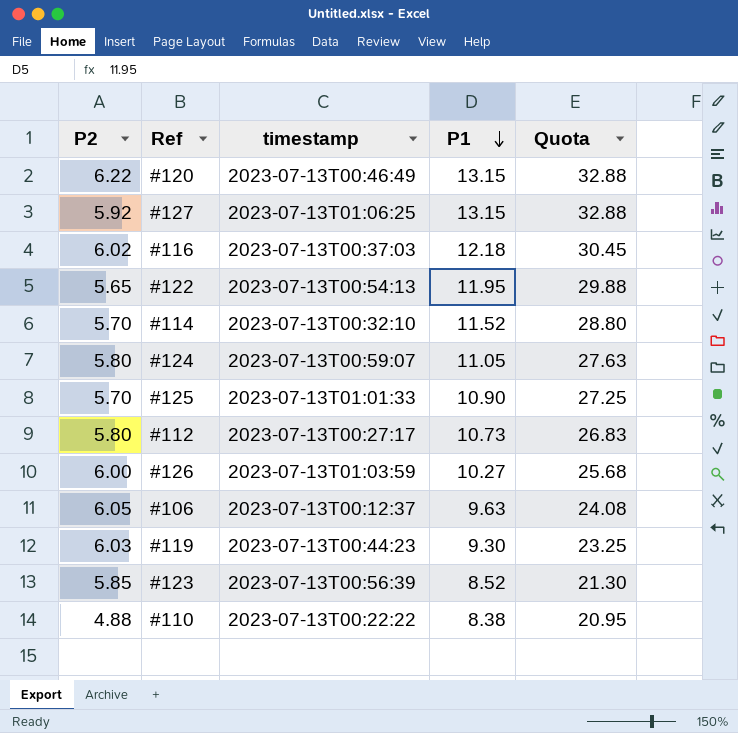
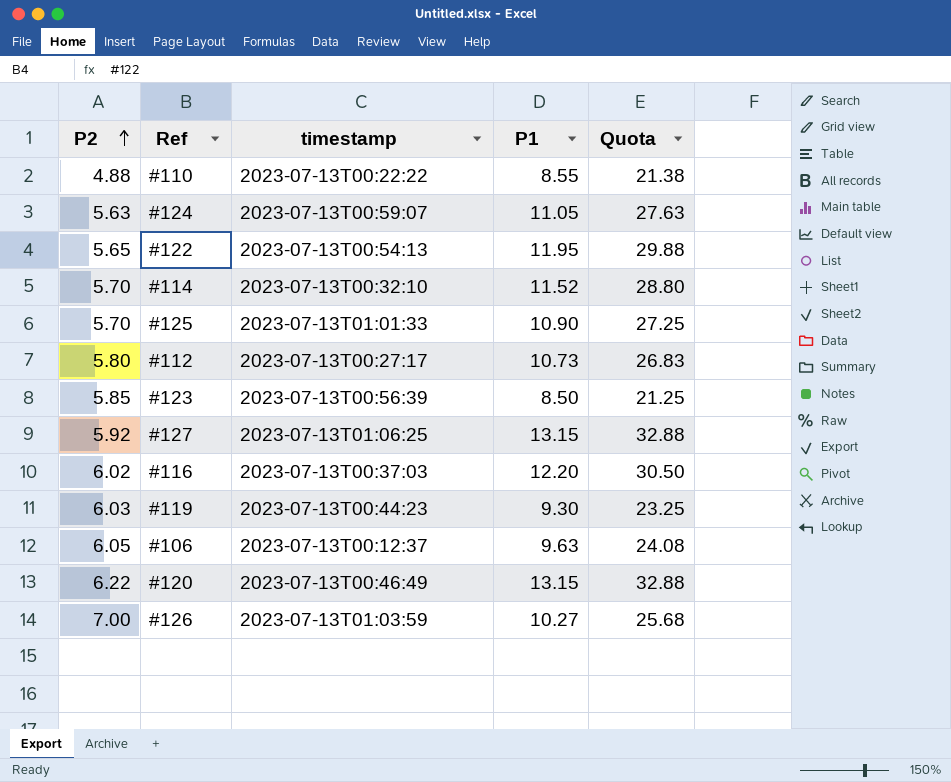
row order: P1 descending -> P2 ascending
#110 | P1: 8.38 -> 8.55
#110 | Quota: 20.95 -> 21.38
#124 | P2: 5.80 -> 5.63
#123 | P1: 8.52 -> 8.50
#123 | Quota: 21.30 -> 21.25
#116 | P1: 12.18 -> 12.20
#116 | Quota: 30.45 -> 30.50
#126 | P2: 6.00 -> 7.00

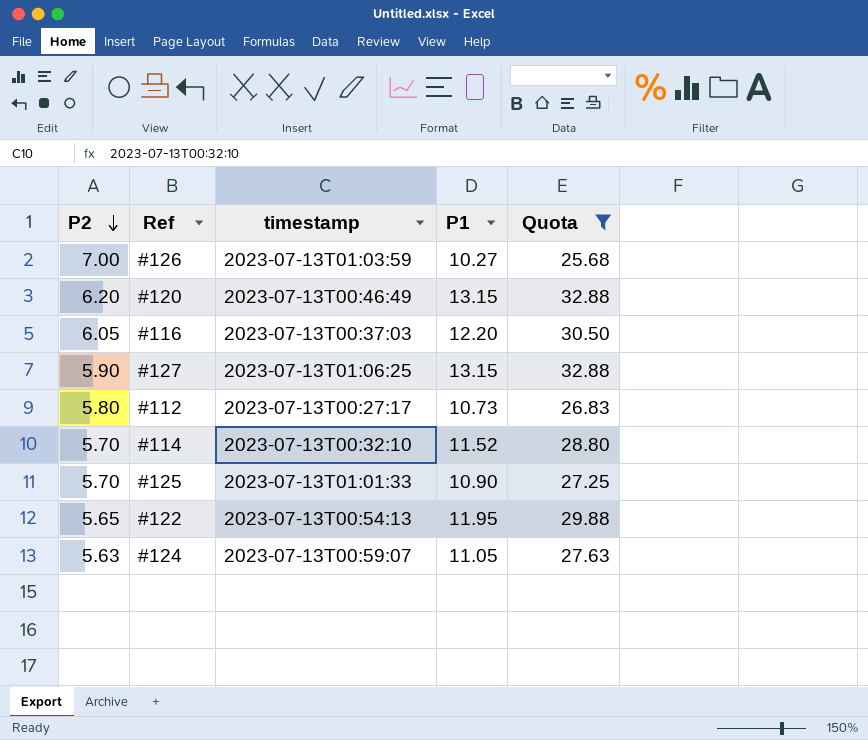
filter: none -> Quota >= 25.68
row order: P2 ascending -> P2 descending
#120 | P2: 6.22 -> 6.20
#116 | P2: 6.02 -> 6.05
#127 | P2: 5.92 -> 5.90

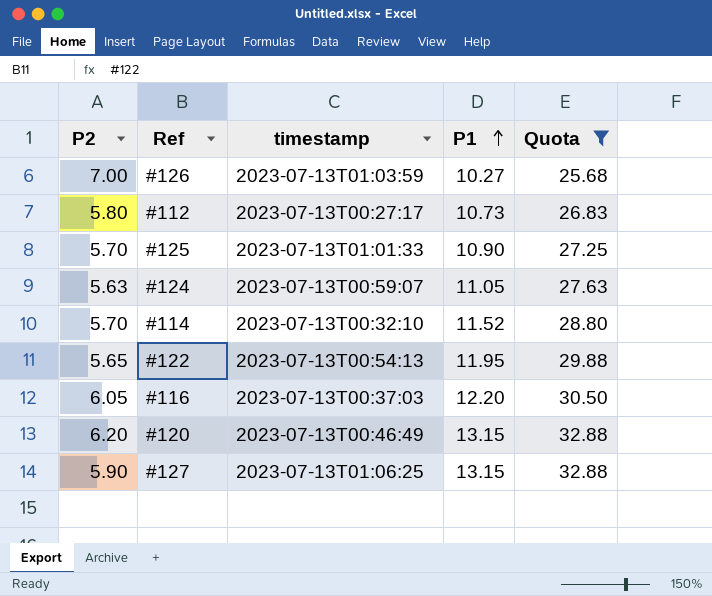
row order: P2 descending -> P1 ascending

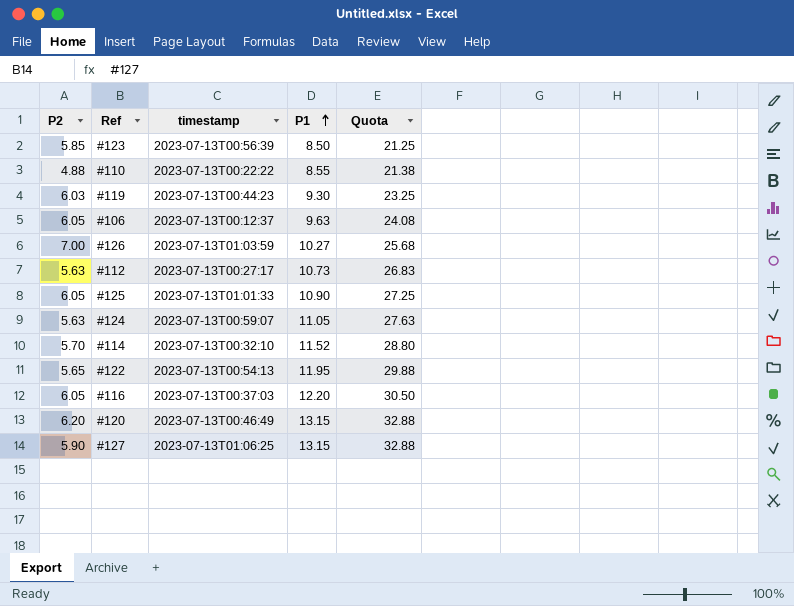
filter: Quota >= 25.68 -> none
#112 | P2: 5.80 -> 5.63
#125 | P2: 5.70 -> 6.05

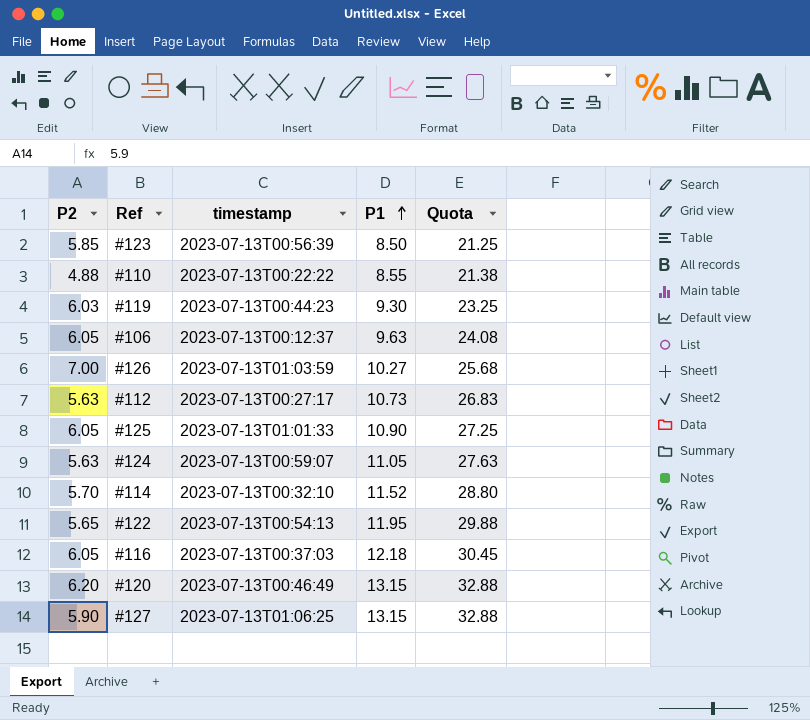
#116 | P1: 12.20 -> 12.18
#116 | Quota: 30.50 -> 30.45

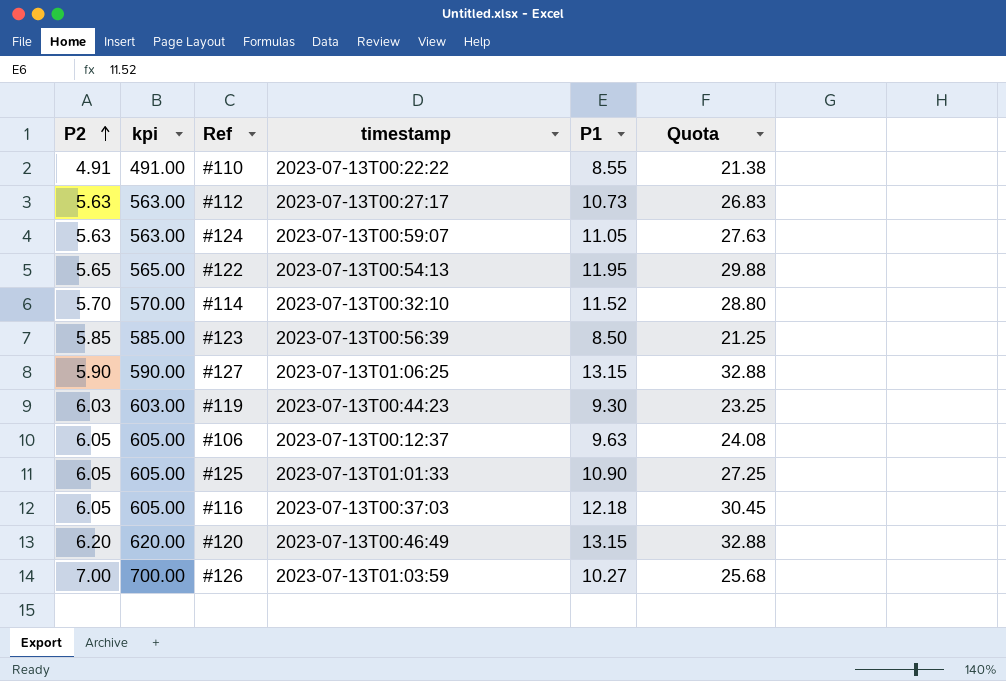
row order: P1 ascending -> P2 ascending
column kpi | formula: none -> [P2] * 100
#110 | P2: 4.88 -> 4.91

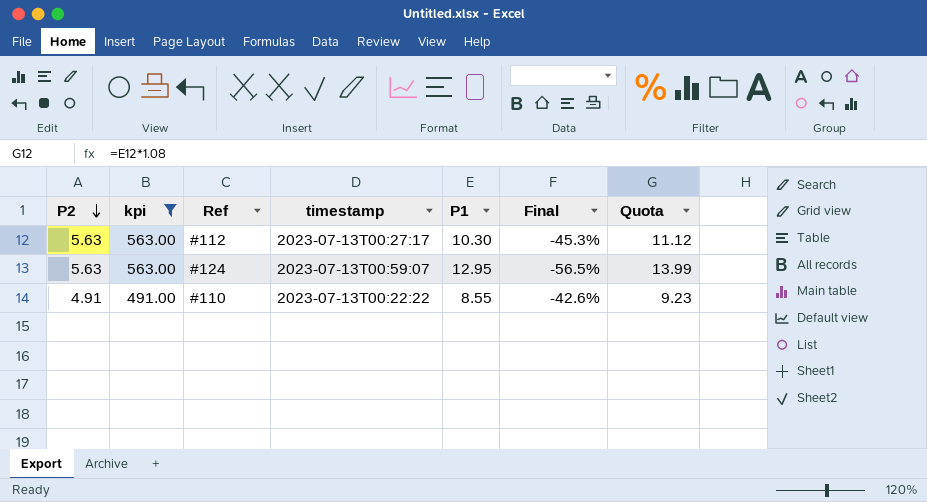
filter: none -> kpi <= 563.00
row order: P2 ascending -> P2 descending
column Final | formula: none -> ([P2] - [P1]) / [P1]
column Quota | formula: [P1] * 2.5 -> [P1] * 1.08
#112 | P1: 10.73 -> 10.30
#124 | P1: 11.05 -> 12.95

